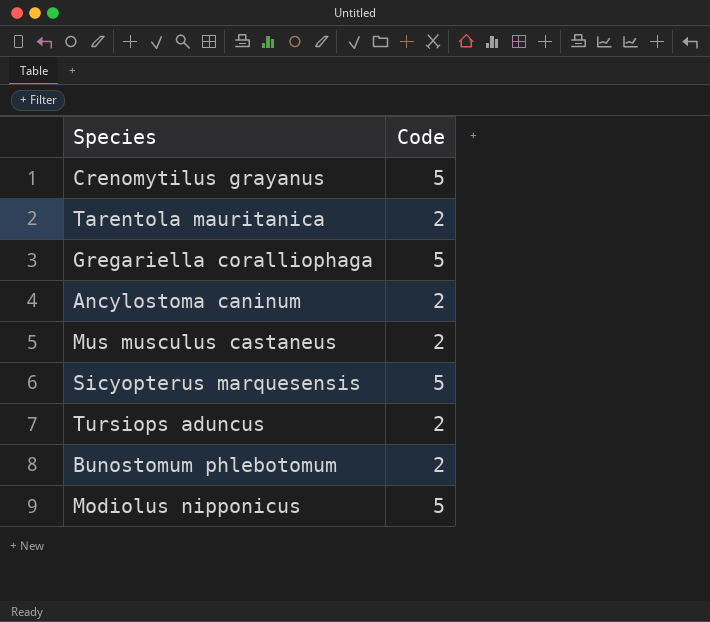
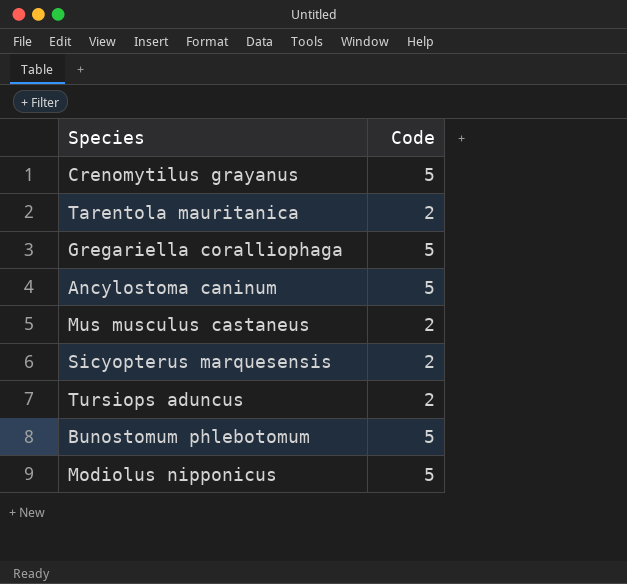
Ancylostoma caninum | Code: 2 -> 5
Sicyopterus marquesensis | Code: 5 -> 2
Bunostomum phlebotomum | Code: 2 -> 5

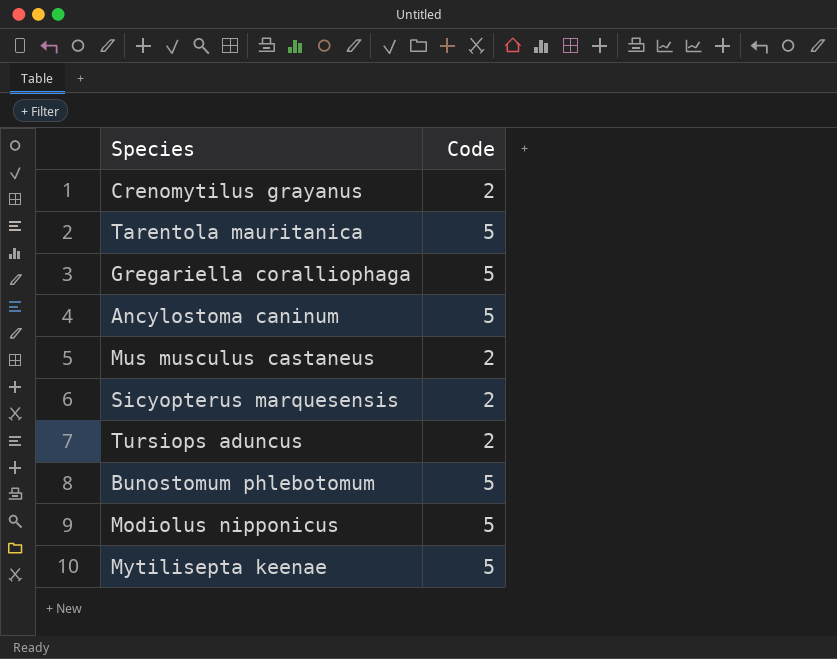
Crenomytilus grayanus | Code: 5 -> 2
Tarentola mauritanica | Code: 2 -> 5
row Mytilisepta keenae: none -> 5

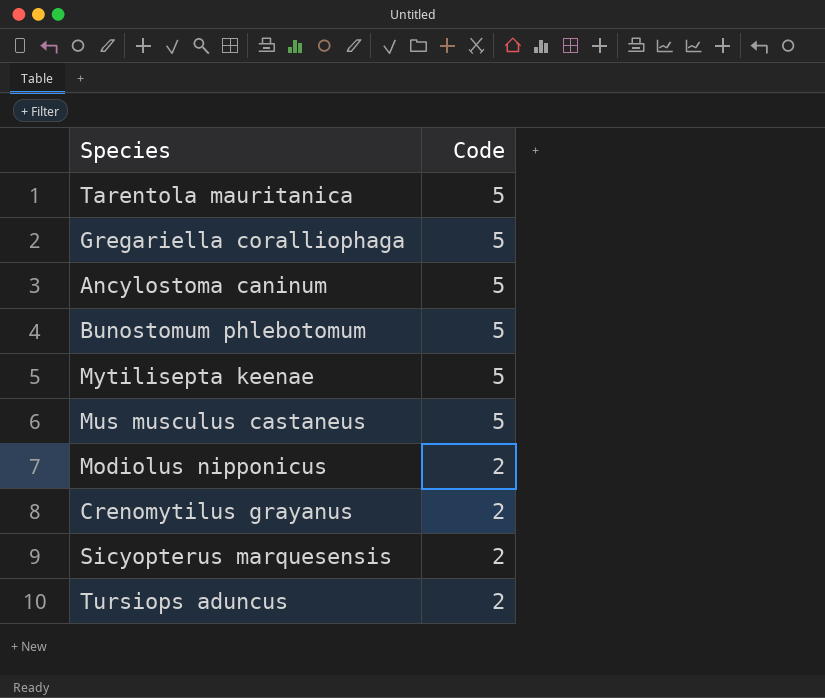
row order: none -> Code descending
Mus musculus castaneus | Code: 2 -> 5
Modiolus nipponicus | Code: 5 -> 2

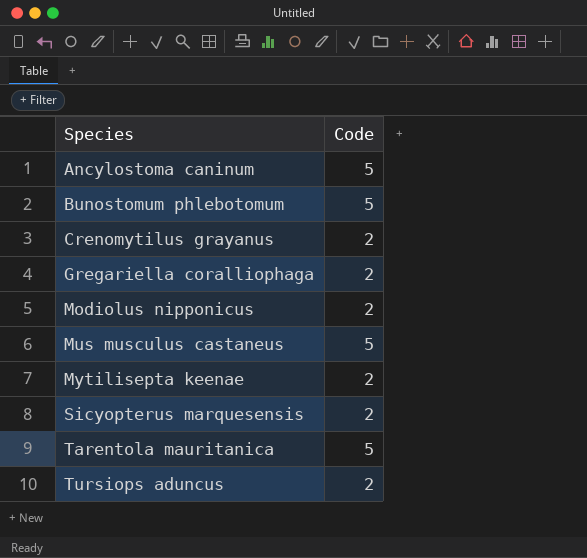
row order: Code descending -> Species ascending
Gregariella coralliophaga | Code: 5 -> 2
Mytilisepta keenae | Code: 5 -> 2

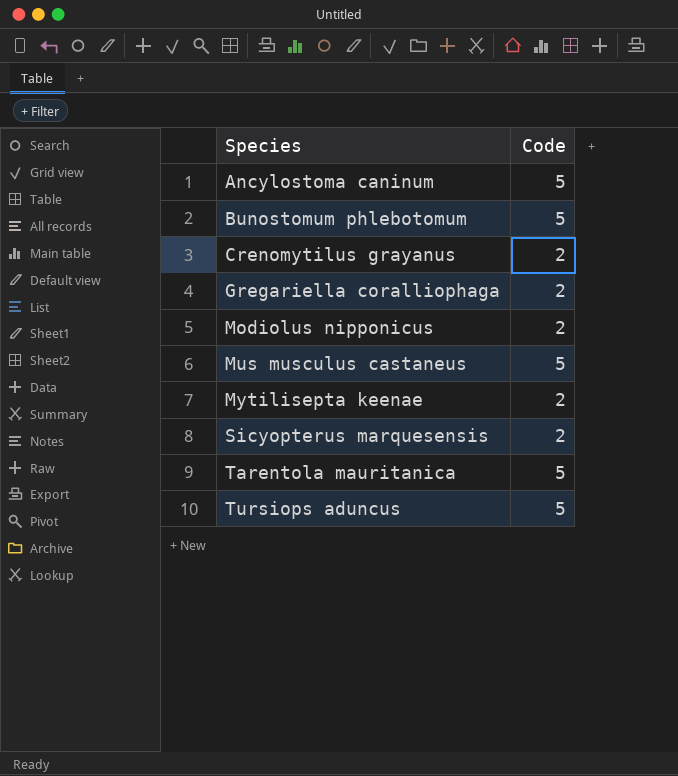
Tursiops aduncus | Code: 2 -> 5

